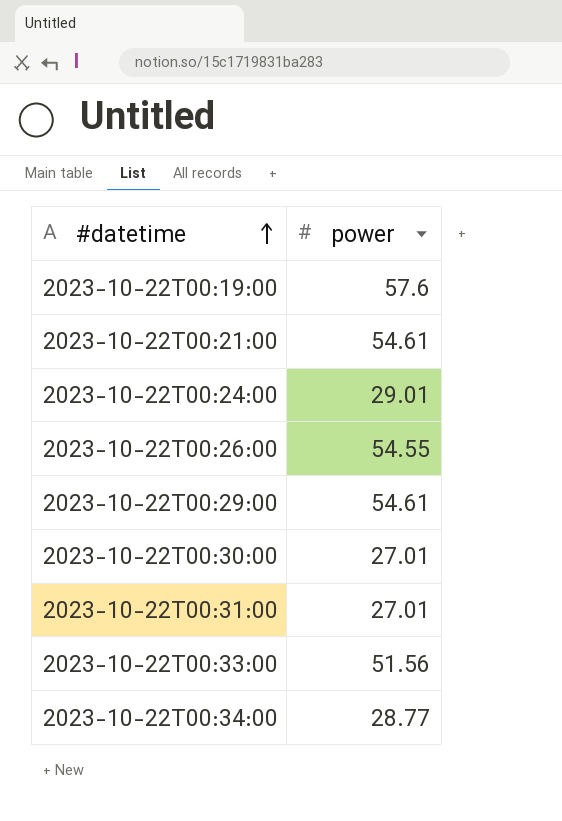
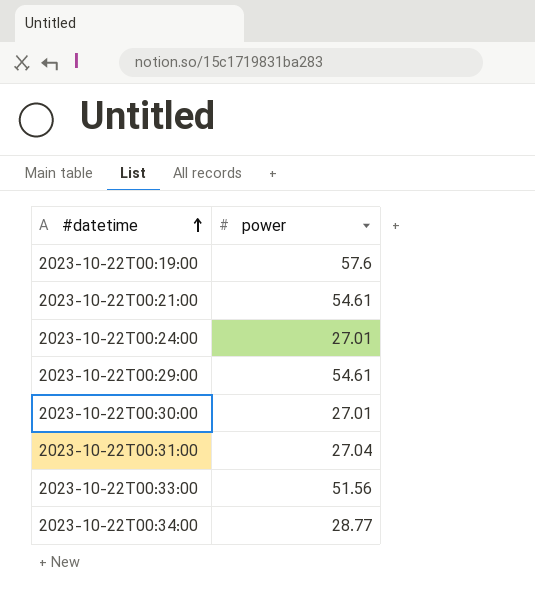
row 2023-10-22T00:26:00: 54.55 -> none
2023-10-22T00:24:00 | power: 29.01 -> 27.01
2023-10-22T00:31:00 | power: 27.01 -> 27.04

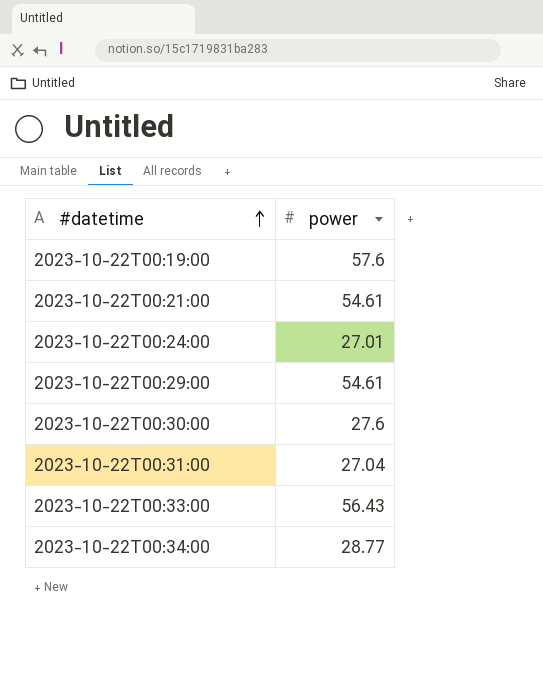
2023-10-22T00:30:00 | power: 27.01 -> 27.6
2023-10-22T00:33:00 | power: 51.56 -> 56.43

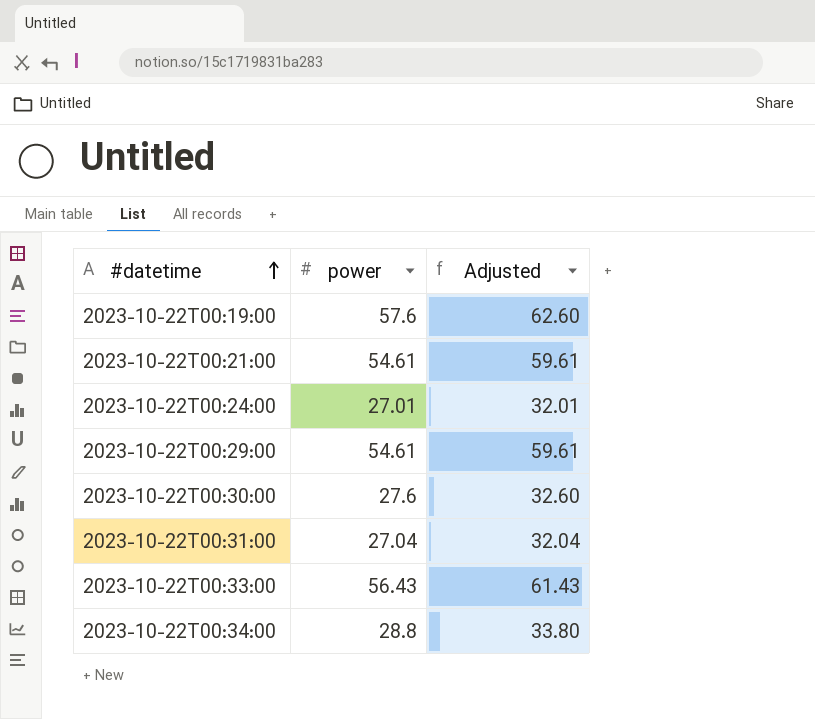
column Adjusted | formula: none -> [power] + 5
2023-10-22T00:34:00 | power: 28.77 -> 28.8

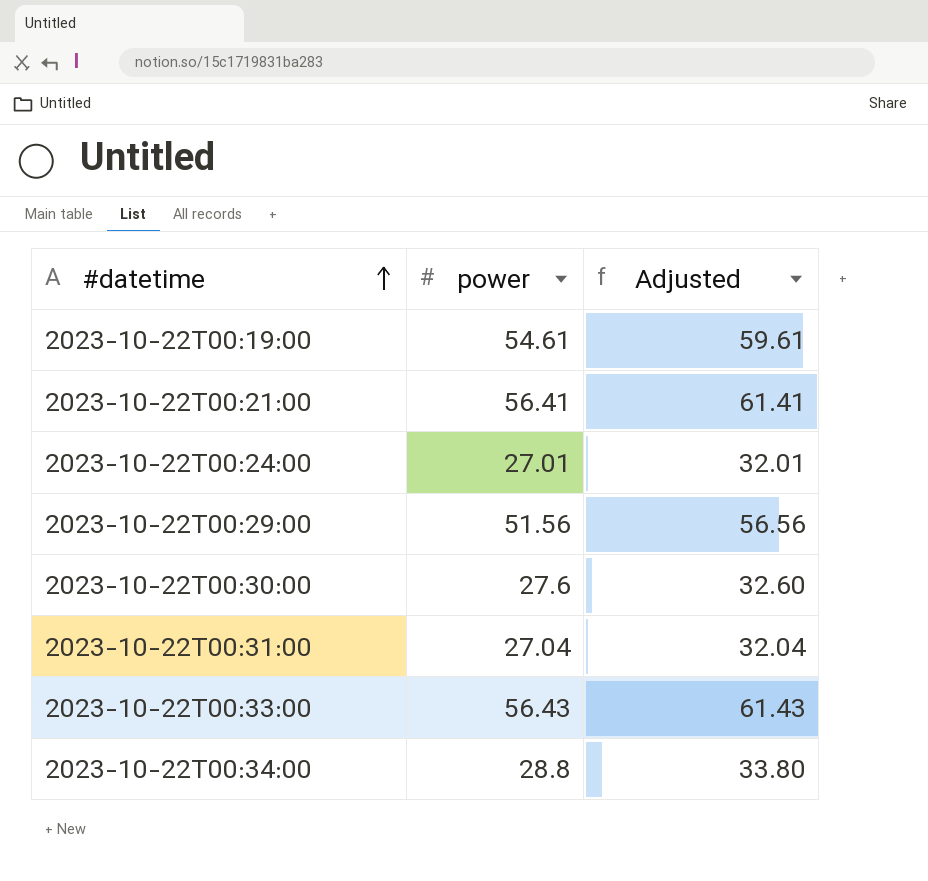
2023-10-22T00:19:00 | power: 57.6 -> 54.61
2023-10-22T00:19:00 | Adjusted: 62.60 -> 59.61
2023-10-22T00:21:00 | power: 54.61 -> 56.41
2023-10-22T00:21:00 | Adjusted: 59.61 -> 61.41
2023-10-22T00:29:00 | power: 54.61 -> 51.56
2023-10-22T00:29:00 | Adjusted: 59.61 -> 56.56

